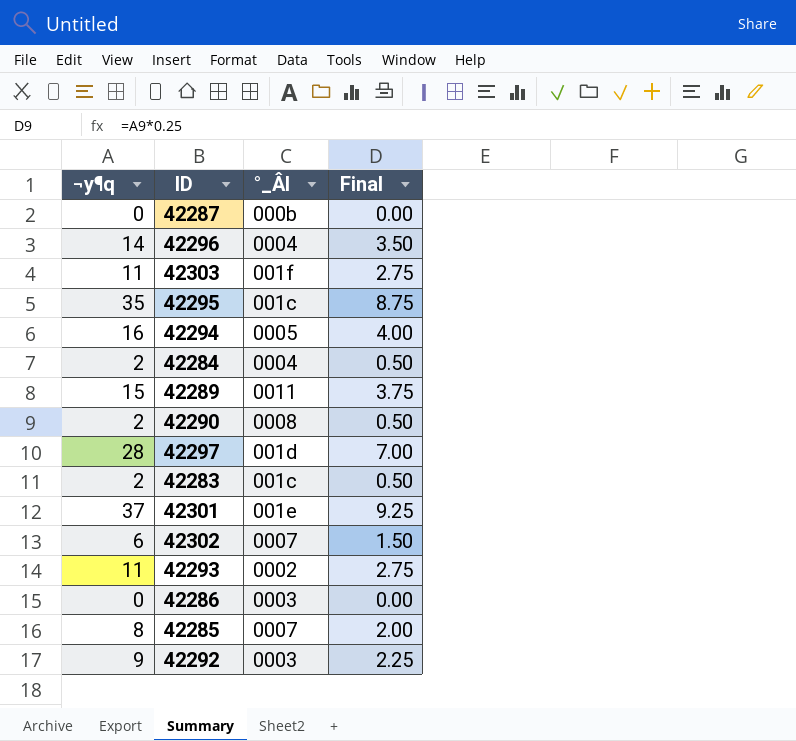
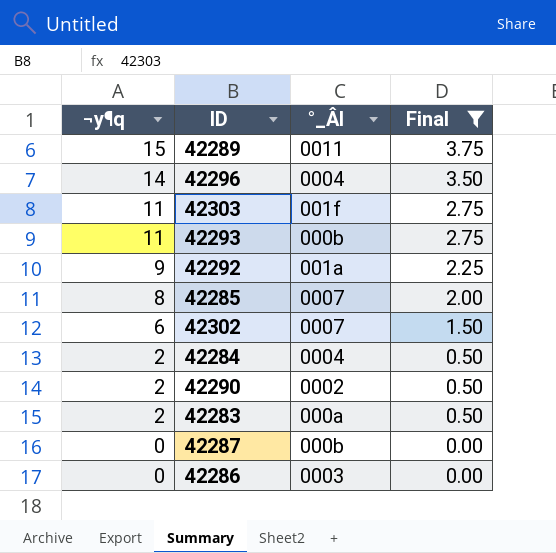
filter: none -> Final <= 3.75
row order: none -> ¬y¶q descending
42293 | °_ÂI: 0002 -> 000b
42292 | °_ÂI: 0003 -> 001a
42290 | °_ÂI: 0008 -> 0002
42283 | °_ÂI: 001c -> 000a

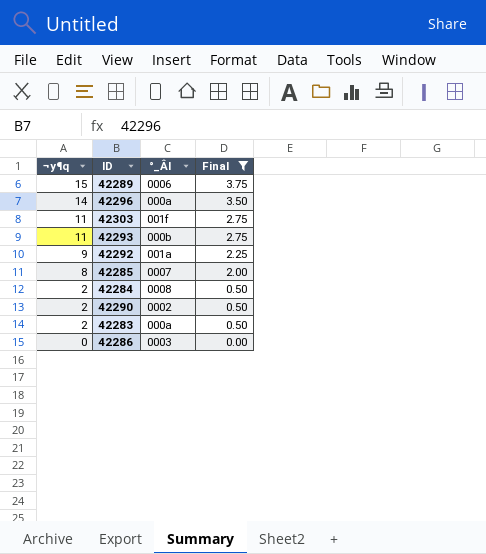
row 42302: 6 | 0007 | 1.50 -> none
row 42287: 0 | 000b | 0.00 -> none
42289 | °_ÂI: 0011 -> 0006
42296 | °_ÂI: 0004 -> 000a
42284 | °_ÂI: 0004 -> 0008

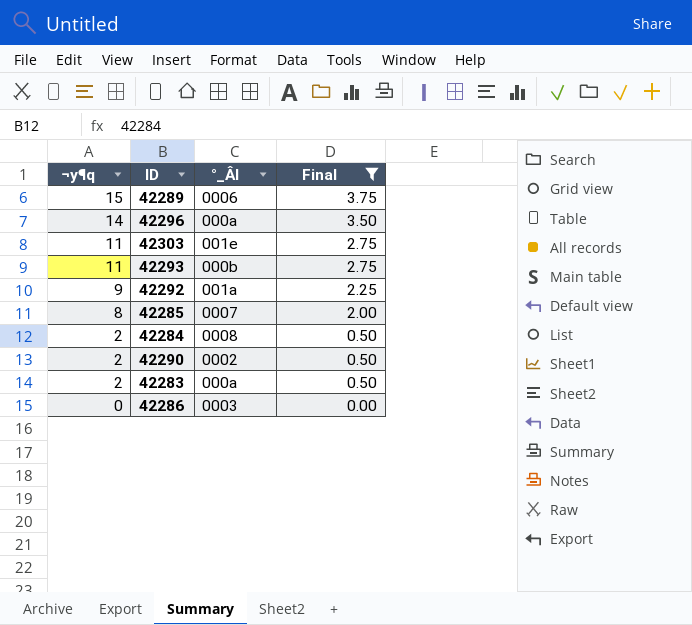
42303 | °_ÂI: 001f -> 001e

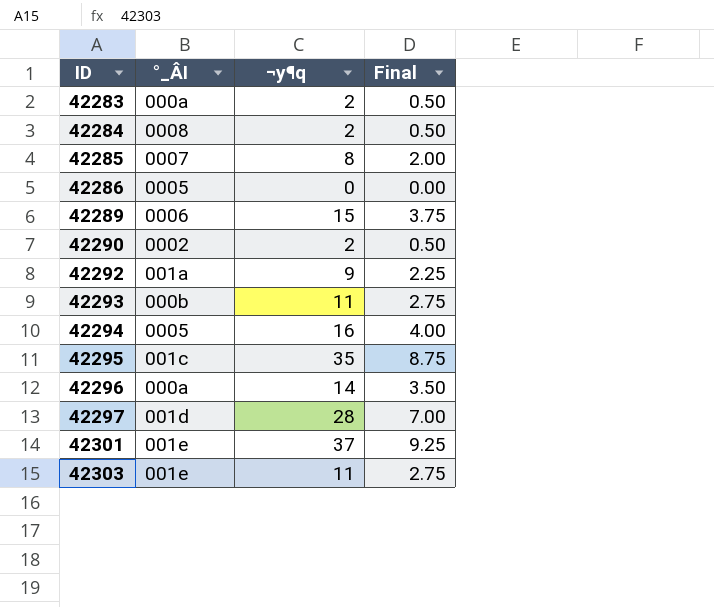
filter: Final <= 3.75 -> none
row order: ¬y¶q descending -> ID ascending
column ¬y¶q | position: 1 -> 3
42286 | °_ÂI: 0003 -> 0005

